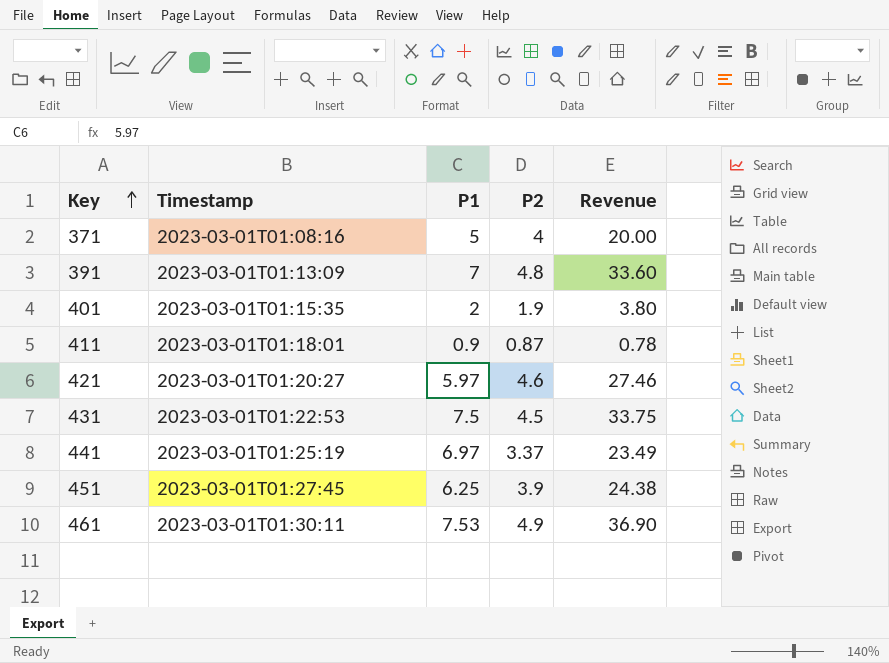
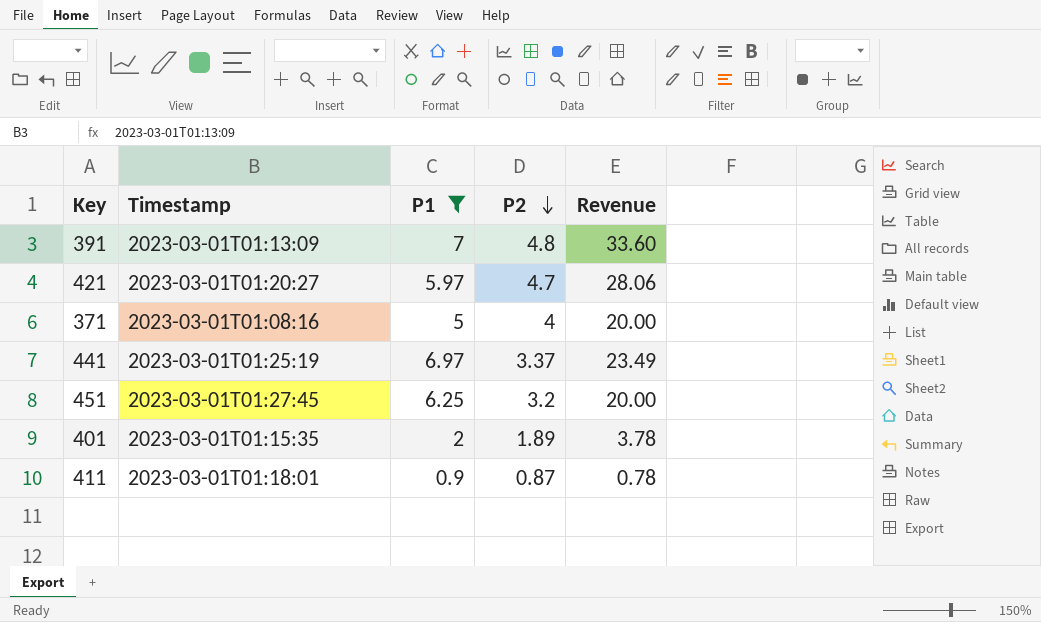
filter: none -> P1 <= 7
row order: Key ascending -> P2 descending
421 | P2: 4.6 -> 4.7
421 | Revenue: 27.46 -> 28.06
451 | P2: 3.9 -> 3.2
451 | Revenue: 24.38 -> 20.00
401 | P2: 1.9 -> 1.89
401 | Revenue: 3.80 -> 3.78

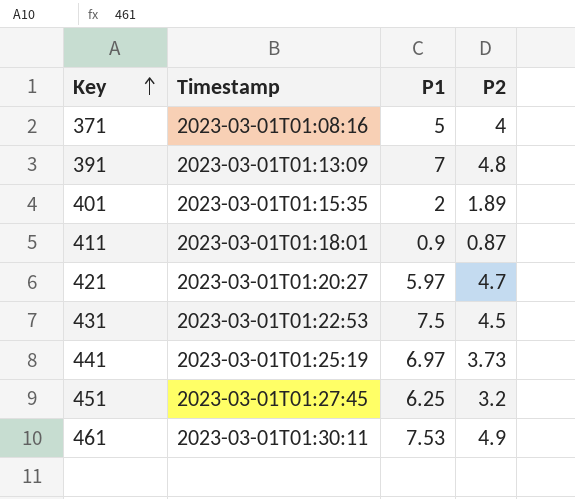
filter: P1 <= 7 -> none
row order: P2 descending -> Key ascending
column Revenue | formula: [P1] * [P2] -> none
441 | P2: 3.37 -> 3.73

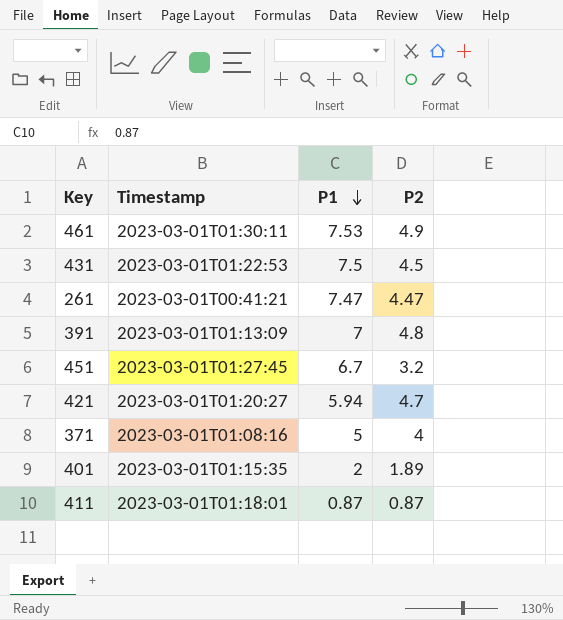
row order: Key ascending -> P1 descending
row 441: 2023-03-01T01:25:19 | 6.97 | 3.73 -> none
row 261: none -> 2023-03-01T00:41:21 | 7.47 | 4.47
451 | P1: 6.25 -> 6.7
421 | P1: 5.97 -> 5.94
411 | P1: 0.9 -> 0.87

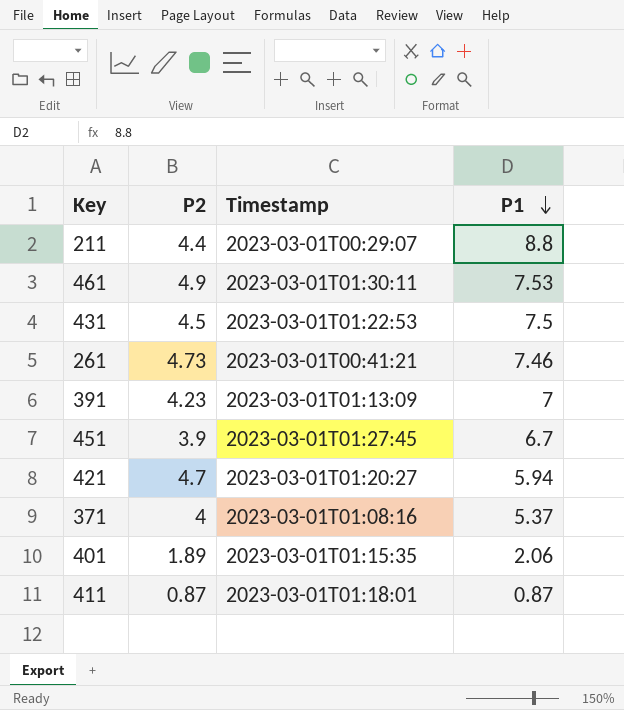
column P2 | position: 4 -> 2
row 211: none -> 4.4 | 2023-03-01T00:29:07 | 8.8
261 | P2: 4.47 -> 4.73
261 | P1: 7.47 -> 7.46
391 | P2: 4.8 -> 4.23
451 | P2: 3.2 -> 3.9
371 | P1: 5 -> 5.37
401 | P1: 2 -> 2.06

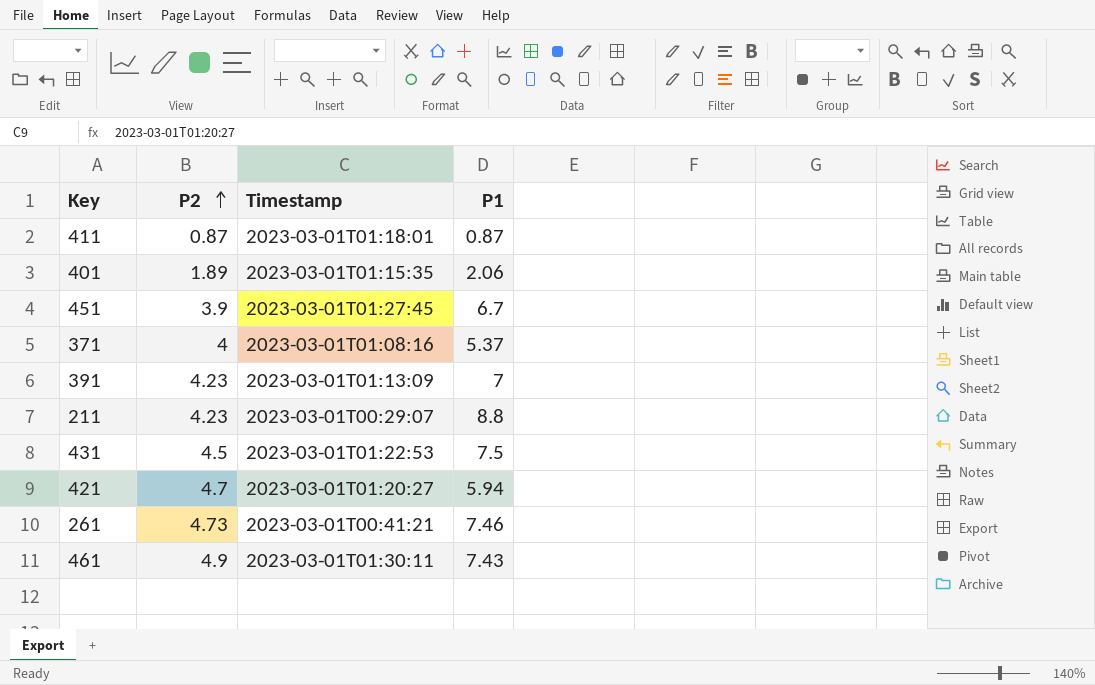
row order: P1 descending -> P2 ascending
211 | P2: 4.4 -> 4.23
461 | P1: 7.53 -> 7.43

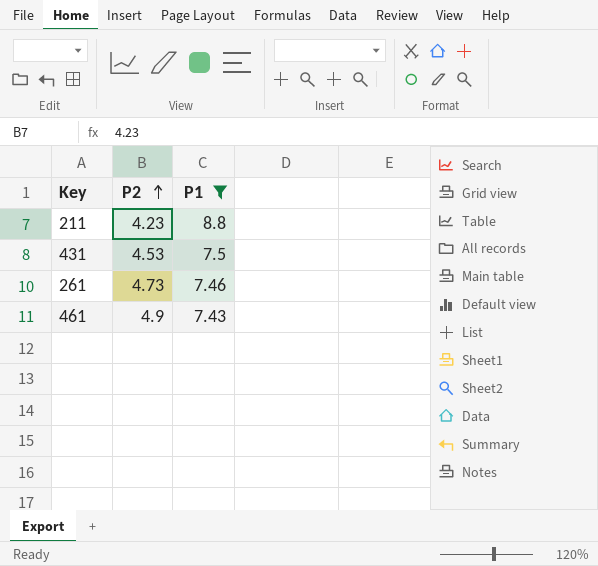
filter: none -> P1 >= 7.43
column Timestamp | position: 3 -> none
431 | P2: 4.5 -> 4.53

